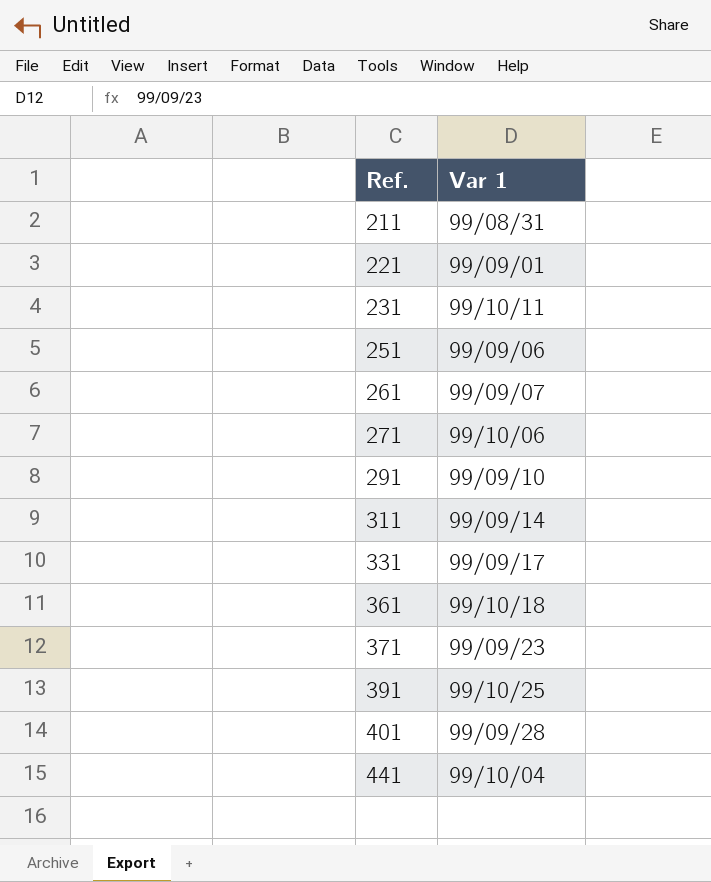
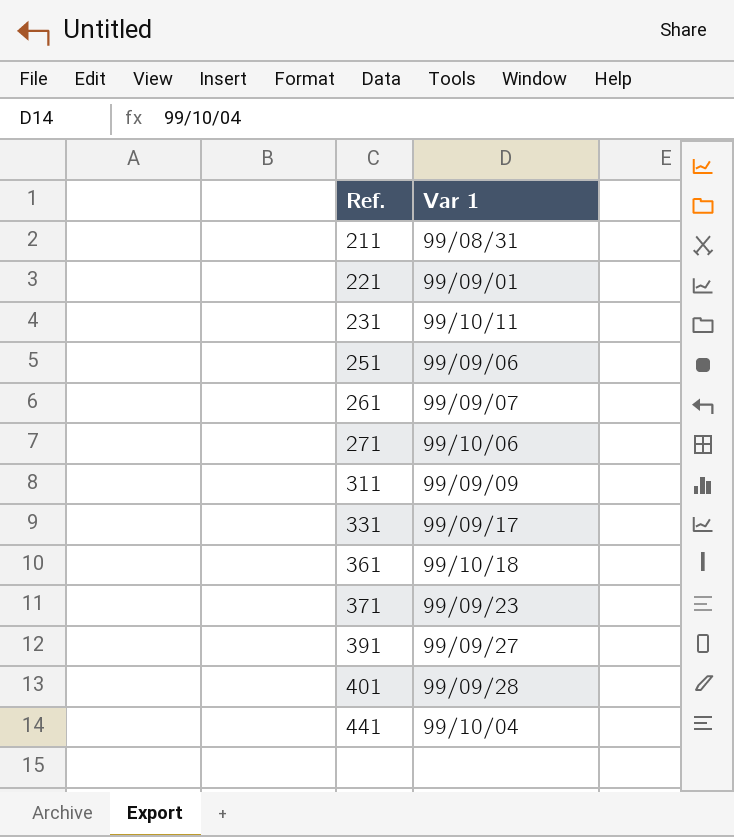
row 291: 99/09/10 -> none
311 | Var 1: 99/09/14 -> 99/09/09
391 | Var 1: 99/10/25 -> 99/09/27

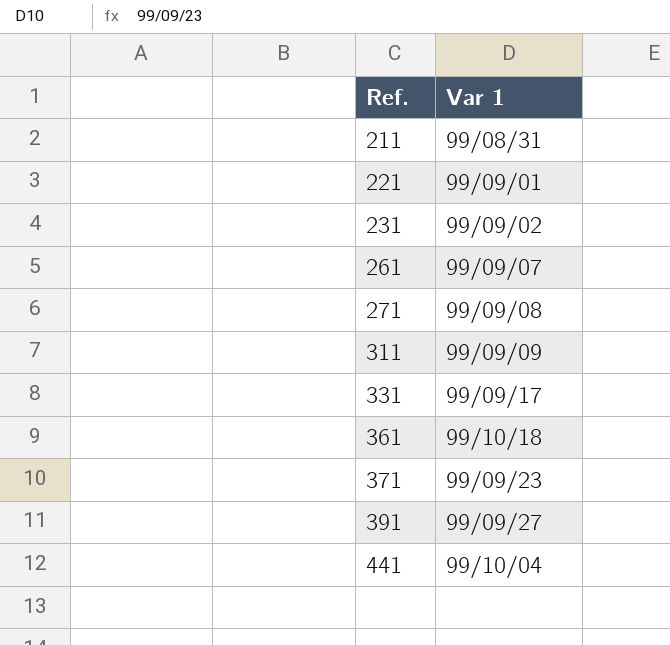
row 251: 99/09/06 -> none
row 401: 99/09/28 -> none
231 | Var 1: 99/10/11 -> 99/09/02
271 | Var 1: 99/10/06 -> 99/09/08

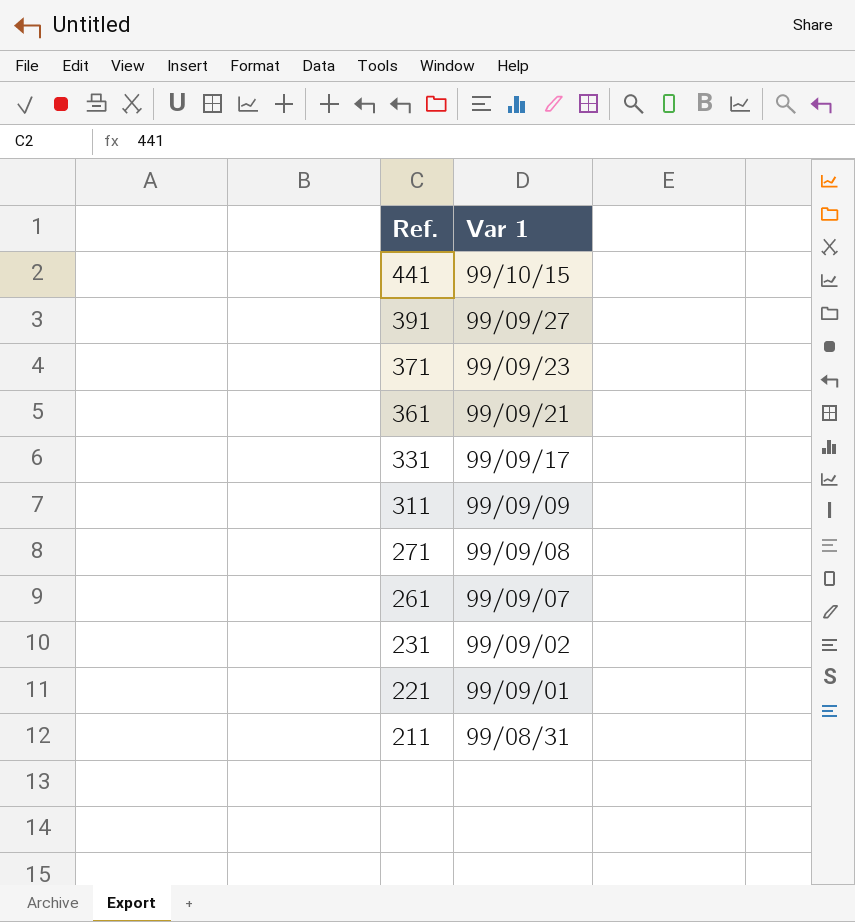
row order: Ref. ascending -> Ref. descending
441 | Var 1: 99/10/04 -> 99/10/15
361 | Var 1: 99/10/18 -> 99/09/21

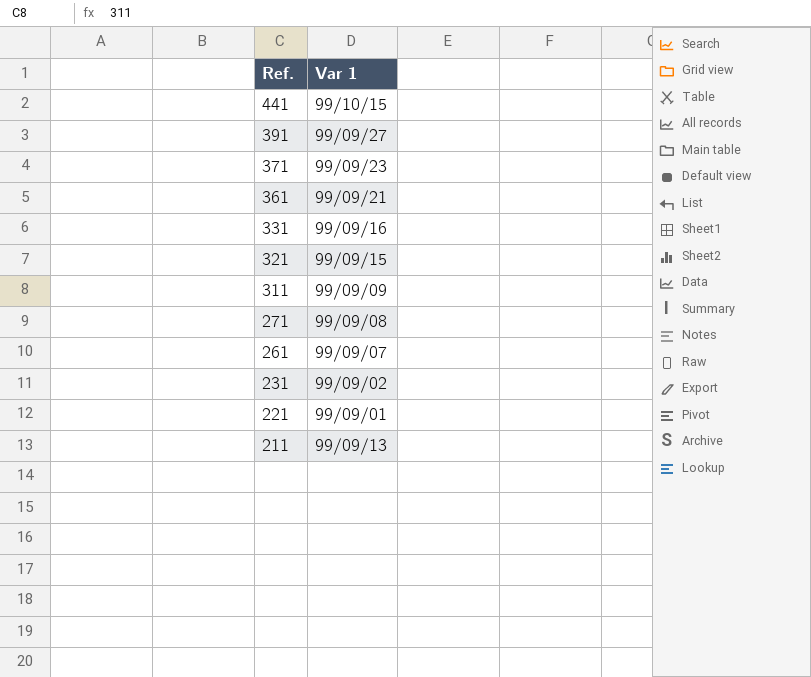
331 | Var 1: 99/09/17 -> 99/09/16
row 321: none -> 99/09/15
211 | Var 1: 99/08/31 -> 99/09/13

